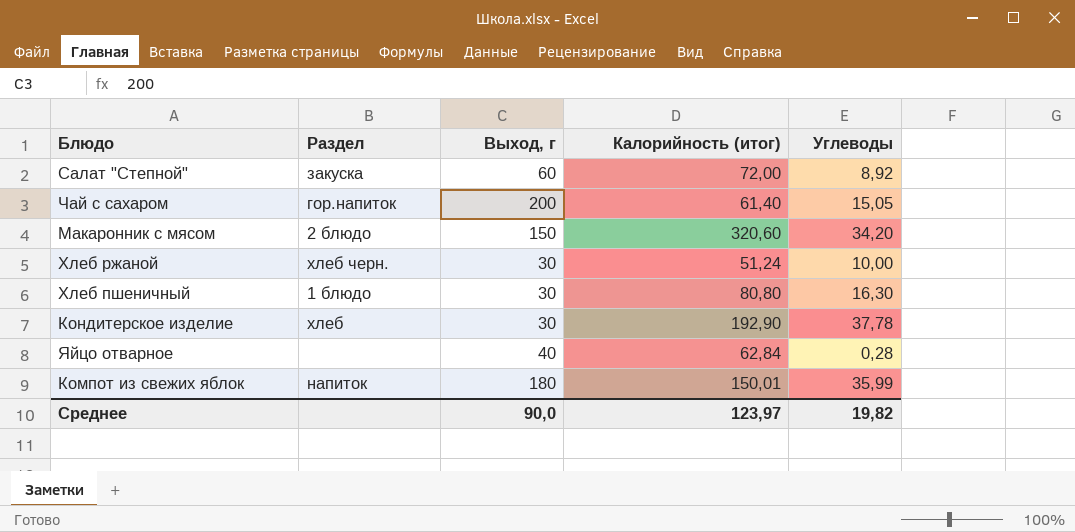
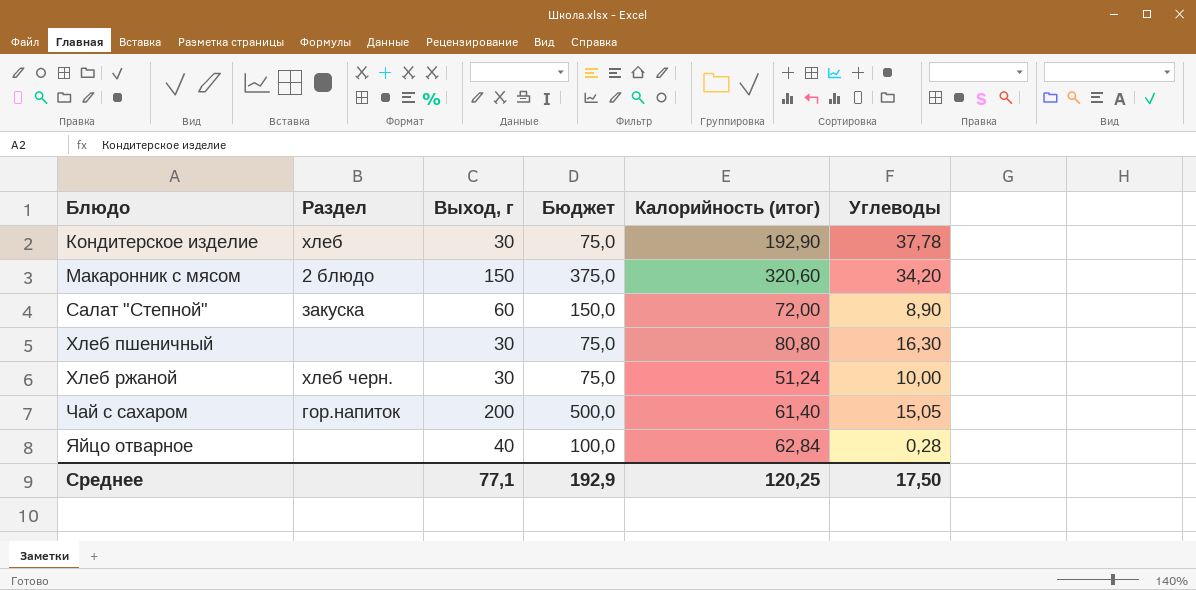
row order: none -> Блюдо ascending
column Бюджет | formula: none -> [Выход, г] * 2,5
row Компот из свежих яблок: напиток | 180 | 150,01 | 35,99 -> none
Салат "Степной" | Углеводы: 8,92 -> 8,90
Хлеб пшеничный | Раздел: 1 блюдо -> none
Среднее | Выход, г: 90,0 -> 77,1
Среднее | Калорийность (итог): 123,97 -> 120,25
Среднее | Углеводы: 19,82 -> 17,50

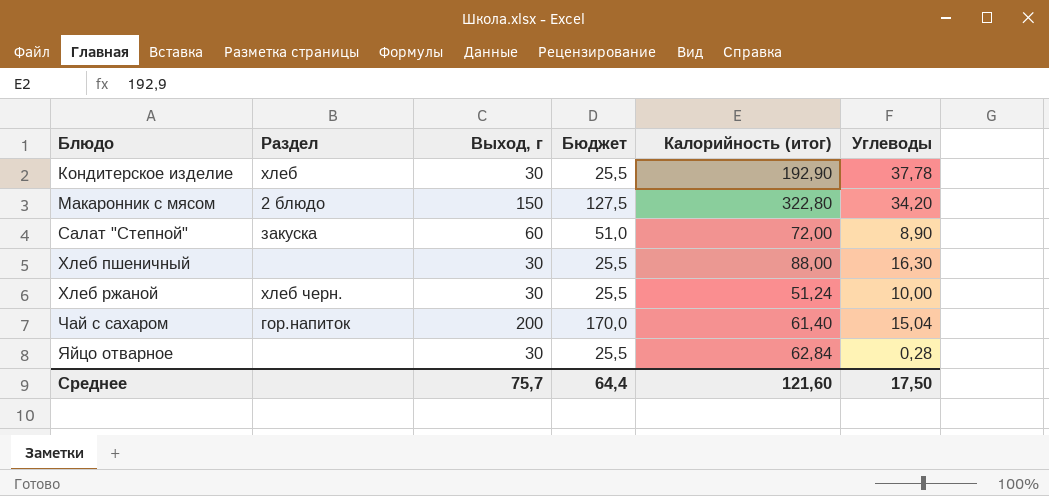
column Бюджет | formula: [Выход, г] * 2,5 -> [Выход, г] * 0,85
Макаронник с мясом | Калорийность (итог): 320,60 -> 322,80
Хлеб пшеничный | Калорийность (итог): 80,80 -> 88,00
Чай с сахаром | Углеводы: 15,05 -> 15,04
Яйцо отварное | Выход, г: 40 -> 30
Среднее | Выход, г: 77,1 -> 75,7
Среднее | Бюджет: 192,9 -> 64,4
Среднее | Калорийность (итог): 120,25 -> 121,60

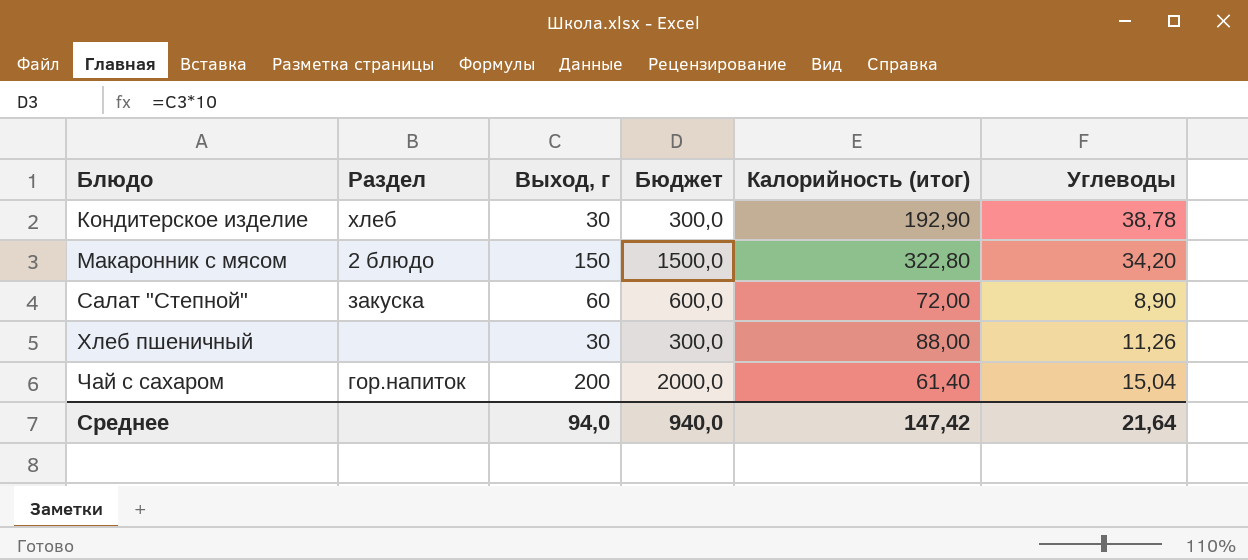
column Бюджет | formula: [Выход, г] * 0,85 -> [Выход, г] * 10
row Хлеб ржаной: хлеб черн. | 30 | 25,5 | 51,24 | 10,00 -> none
row Яйцо отварное: none | 30 | 25,5 | 62,84 | 0,28 -> none
Кондитерское изделие | Углеводы: 37,78 -> 38,78
Хлеб пшеничный | Углеводы: 16,30 -> 11,26
Среднее | Выход, г: 75,7 -> 94,0
Среднее | Бюджет: 64,4 -> 940,0
Среднее | Калорийность (итог): 121,60 -> 147,42
Среднее | Углеводы: 17,50 -> 21,64

